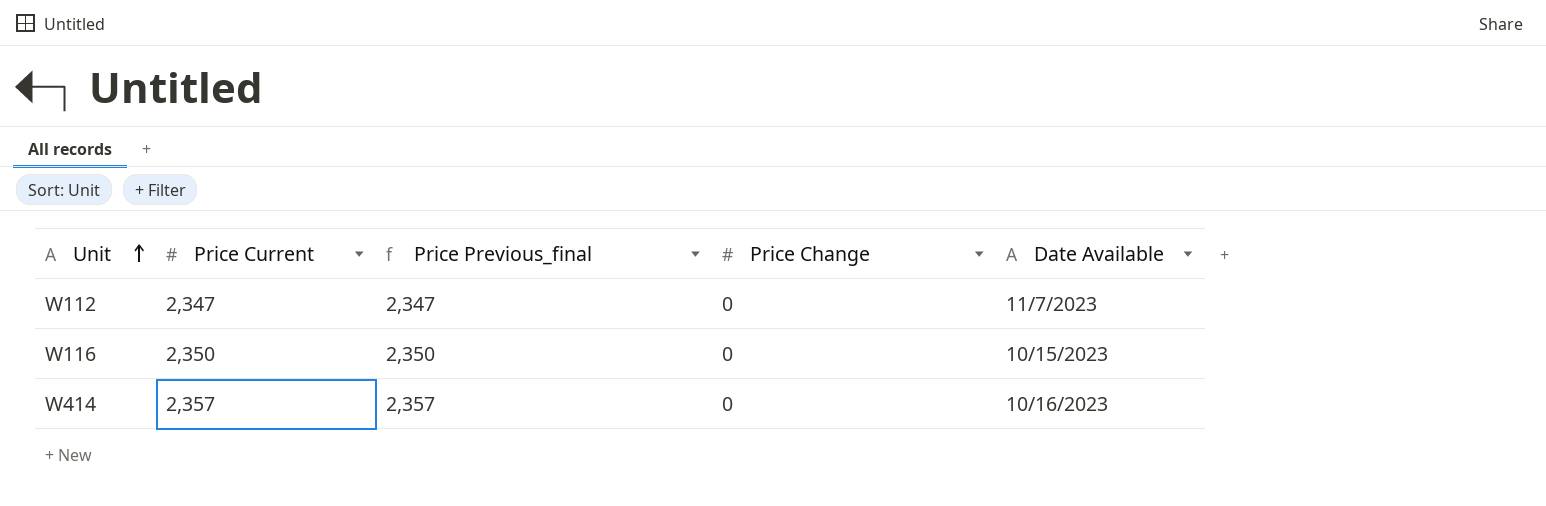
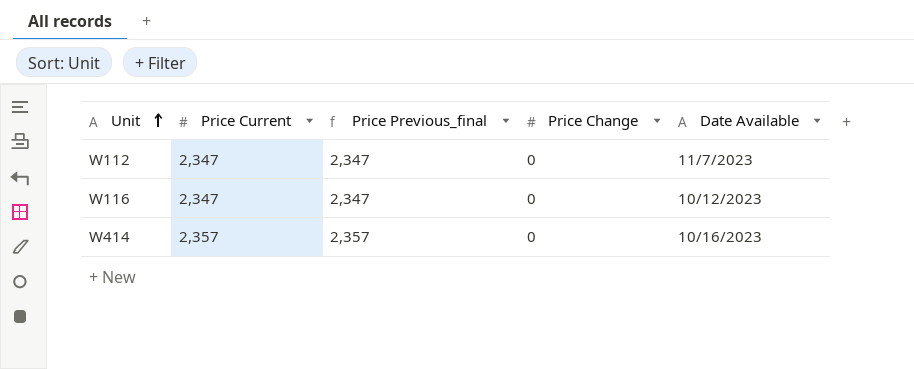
W116 | Price Current: 2,350 -> 2,347
W116 | Price Previous_final: 2,350 -> 2,347
W116 | Date Available: 10/15/2023 -> 10/12/2023

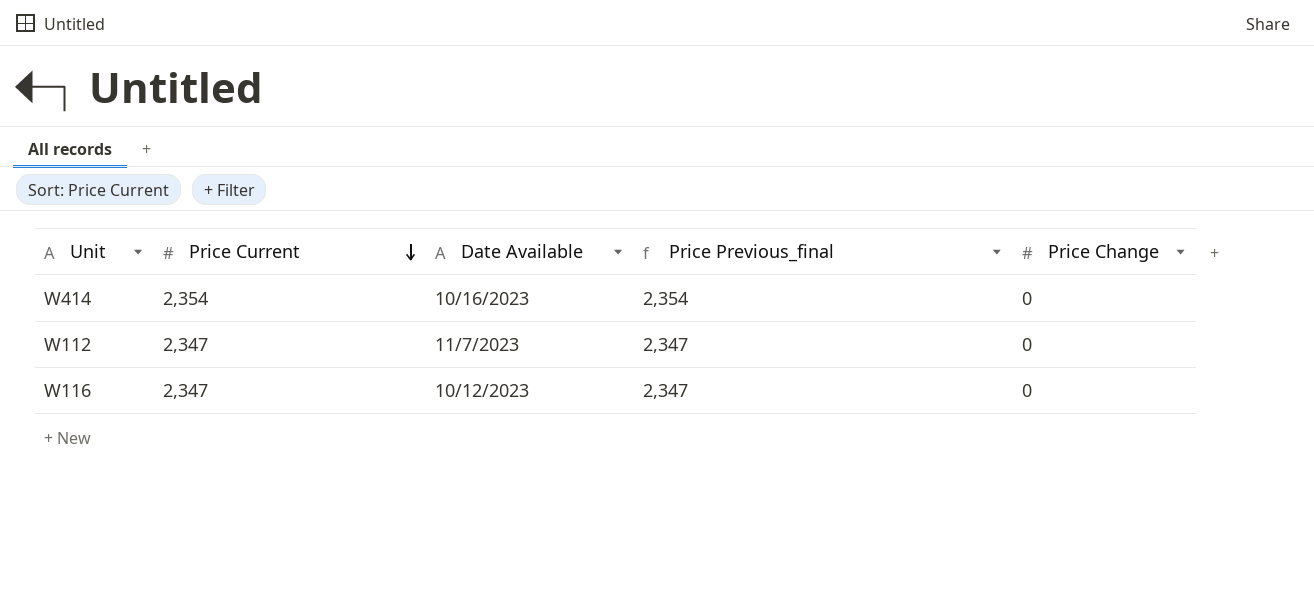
row order: Unit ascending -> Price Current descending
column Date Available | position: 5 -> 3
W414 | Price Current: 2,357 -> 2,354
W414 | Price Previous_final: 2,357 -> 2,354

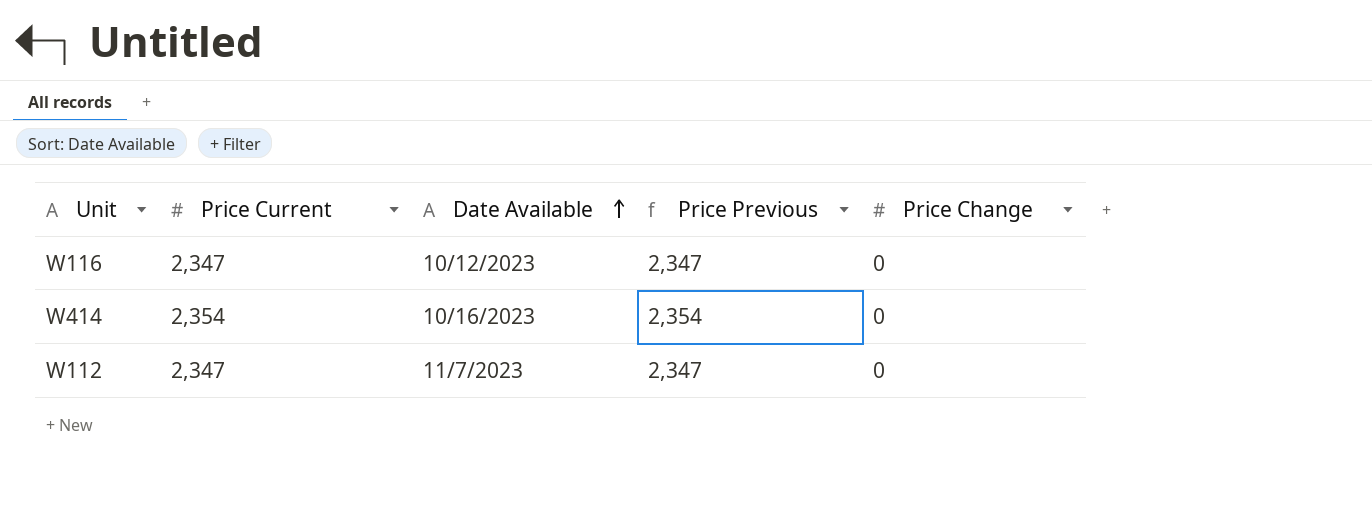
row order: Price Current descending -> Date Available ascending
column name: Price Previous_final -> Price Previous

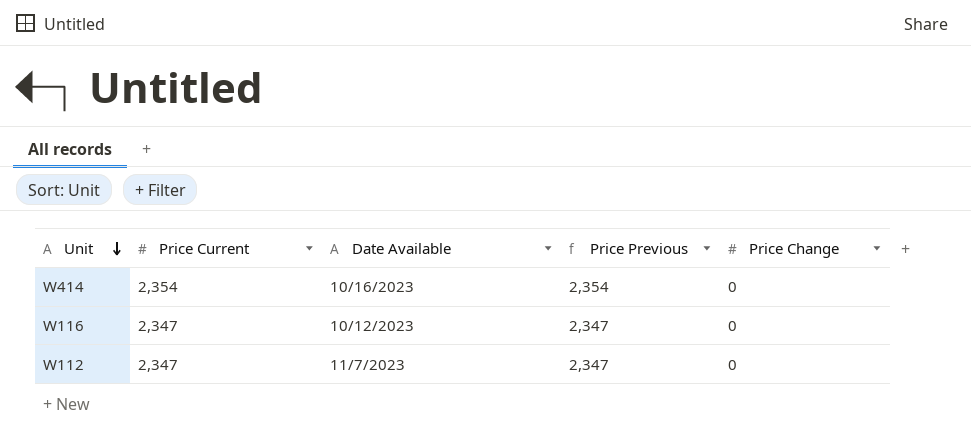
row order: Date Available ascending -> Unit descending

